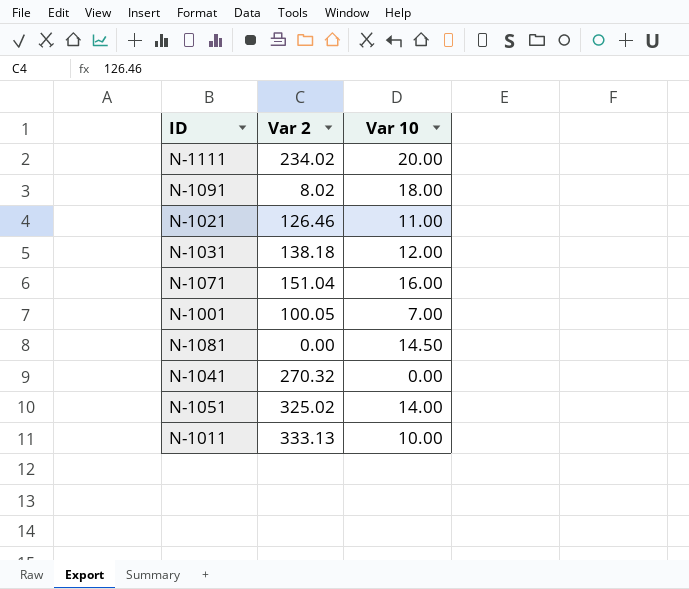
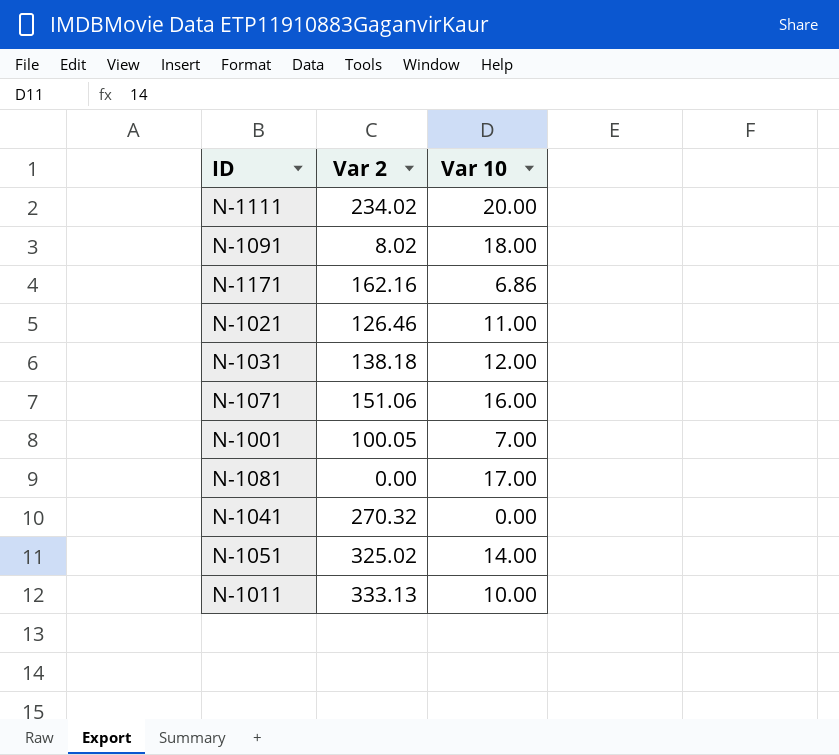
row N-1171: none -> 162.16 | 6.86
N-1071 | Var 2: 151.04 -> 151.06
N-1081 | Var 10: 14.50 -> 17.00

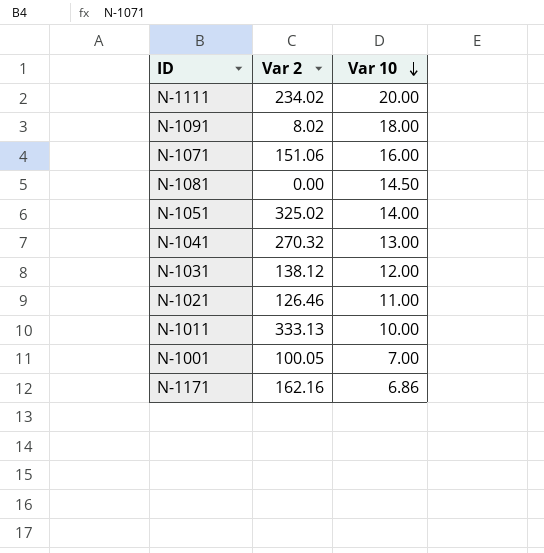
row order: none -> Var 10 descending
N-1081 | Var 10: 17.00 -> 14.50
N-1041 | Var 10: 0.00 -> 13.00
N-1031 | Var 2: 138.18 -> 138.12

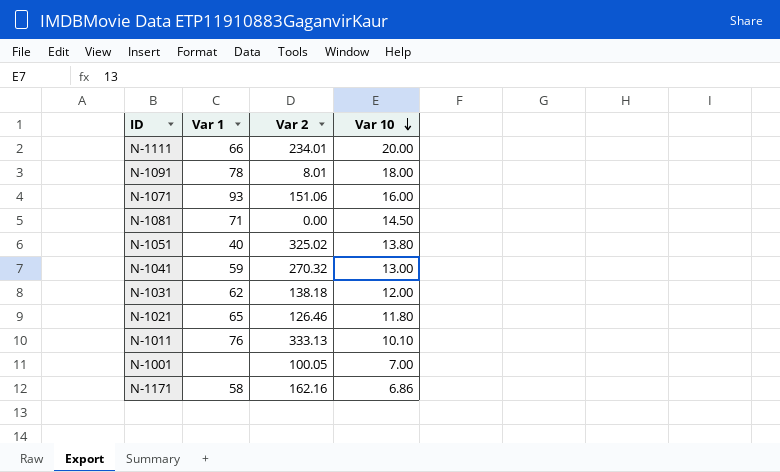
column Var 1 | position: none -> 2
N-1111 | Var 2: 234.02 -> 234.01
N-1091 | Var 2: 8.02 -> 8.01
N-1051 | Var 10: 14.00 -> 13.80
N-1031 | Var 2: 138.12 -> 138.18
N-1021 | Var 10: 11.00 -> 11.80
N-1011 | Var 10: 10.00 -> 10.10

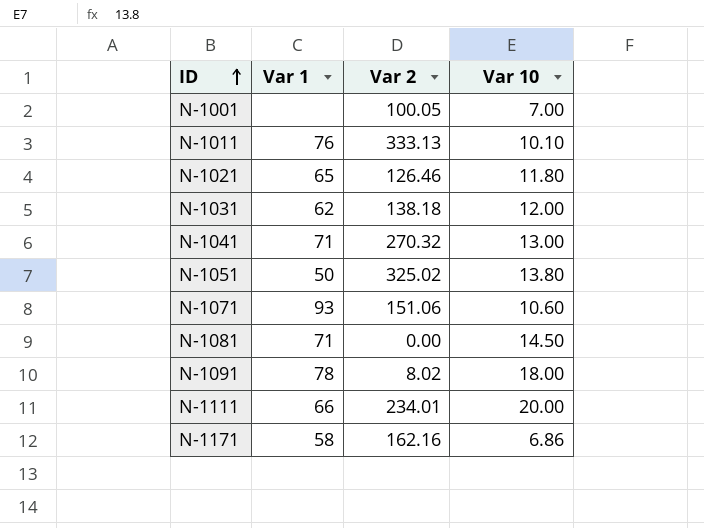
row order: Var 10 descending -> ID ascending
N-1041 | Var 1: 59 -> 71
N-1051 | Var 1: 40 -> 50
N-1071 | Var 10: 16.00 -> 10.60
N-1091 | Var 2: 8.01 -> 8.02

